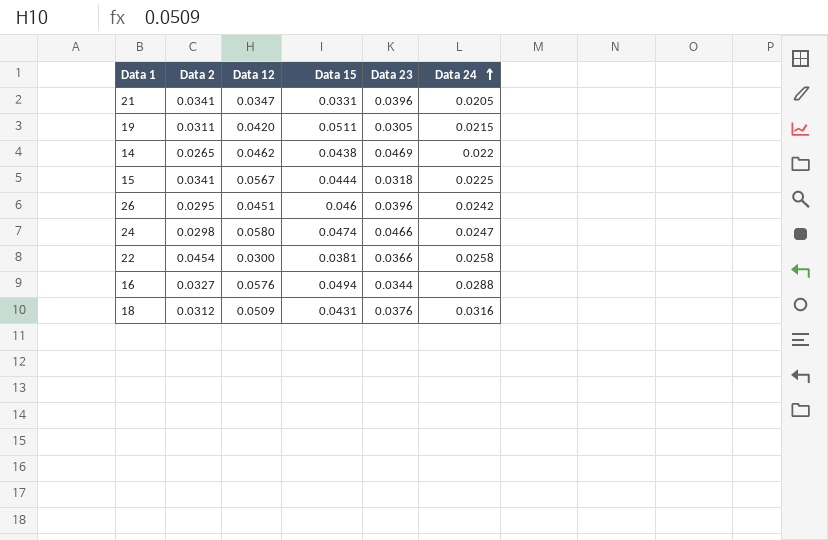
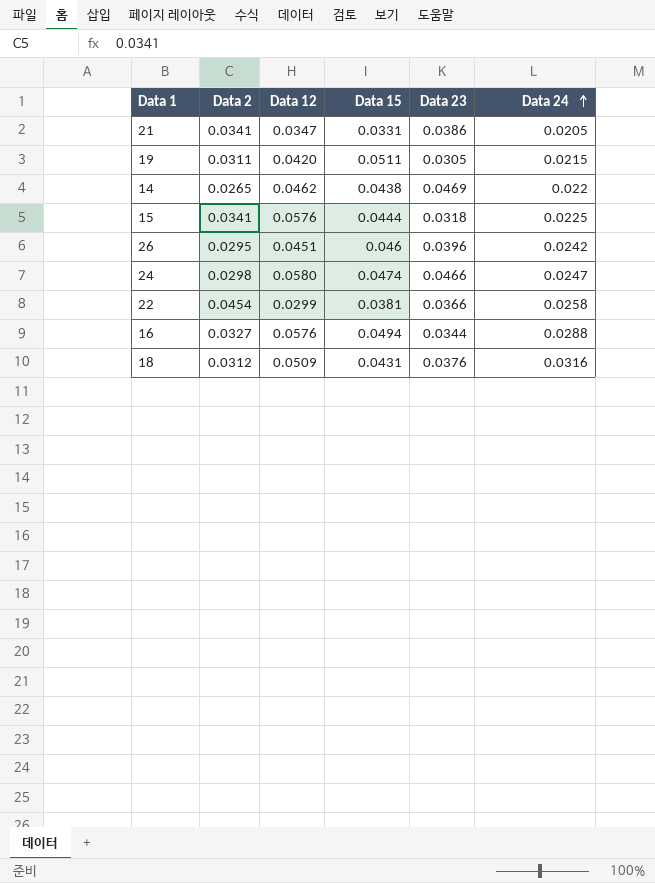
21 | Data 23: 0.0396 -> 0.0386
15 | Data 12: 0.0567 -> 0.0576
22 | Data 12: 0.0300 -> 0.0299

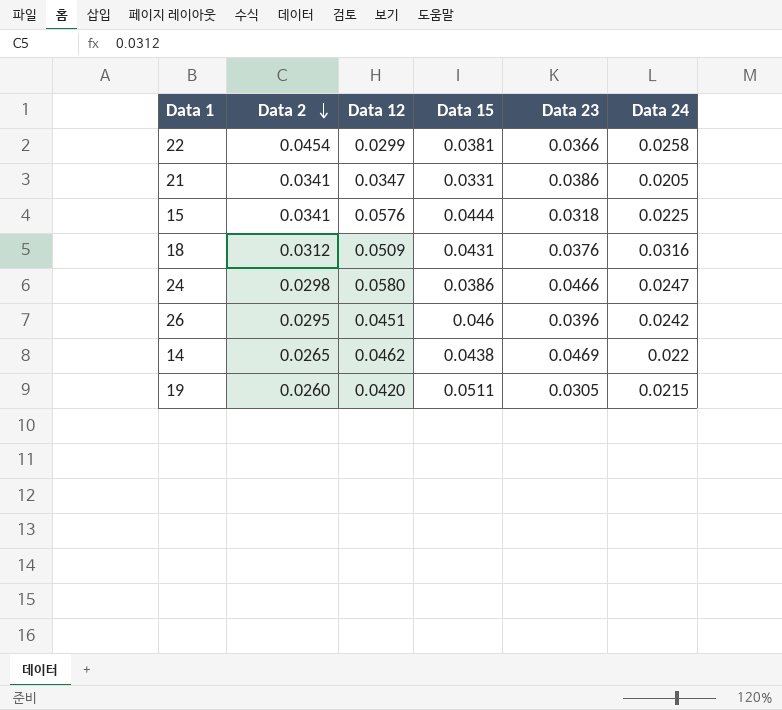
row order: Data 24 ascending -> Data 2 descending
row 16: 0.0327 | 0.0576 | 0.0494 | 0.0344 | 0.0288 -> none
24 | Data 15: 0.0474 -> 0.0386
19 | Data 2: 0.0311 -> 0.0260

